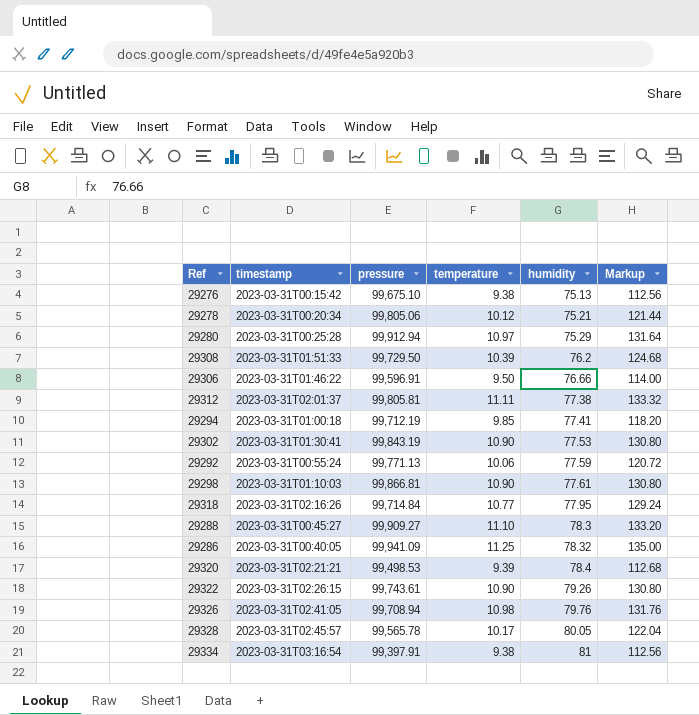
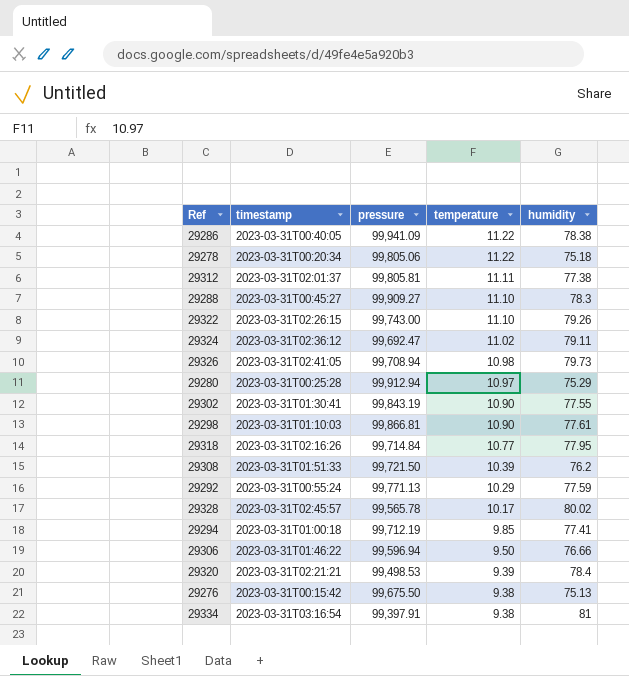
row order: humidity ascending -> temperature descending
column Markup | formula: [temperature] * 12 -> none
29286 | temperature: 11.25 -> 11.22
29286 | humidity: 78.32 -> 78.38
29278 | temperature: 10.12 -> 11.22
29278 | humidity: 75.21 -> 75.18
29322 | pressure: 99,743.61 -> 99,743.00
29322 | temperature: 10.90 -> 11.10
row 29324: none -> 2023-03-31T02:36:12 | 99,692.47 | 11.02 | 79.11
29326 | humidity: 79.76 -> 79.73
29302 | humidity: 77.53 -> 77.55
29308 | pressure: 99,729.50 -> 99,721.50
29292 | temperature: 10.06 -> 10.29
29328 | humidity: 80.05 -> 80.02
29306 | pressure: 99,596.91 -> 99,596.94
29276 | pressure: 99,675.10 -> 99,675.50

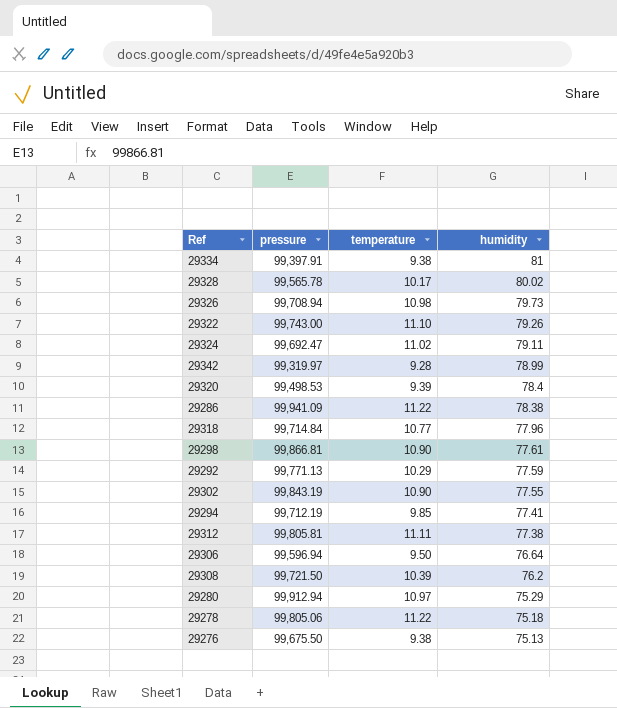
row order: temperature descending -> humidity descending
column timestamp | position: 2 -> none
row 29288: 2023-03-31T00:45:27 | 99,909.27 | 11.10 | 78.3 -> none
row 29342: none -> 99,319.97 | 9.28 | 78.99
29318 | humidity: 77.95 -> 77.96
29306 | humidity: 76.66 -> 76.64

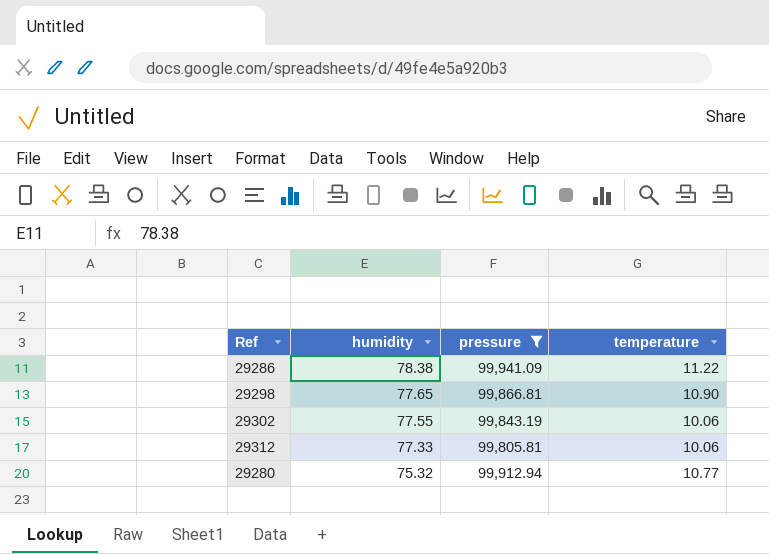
filter: none -> pressure >= 99,805.81
column humidity | position: 4 -> 2
29298 | humidity: 77.61 -> 77.65
29302 | temperature: 10.90 -> 10.06
29312 | humidity: 77.38 -> 77.33
29312 | temperature: 11.11 -> 10.06
29280 | humidity: 75.29 -> 75.32
29280 | temperature: 10.97 -> 10.77

